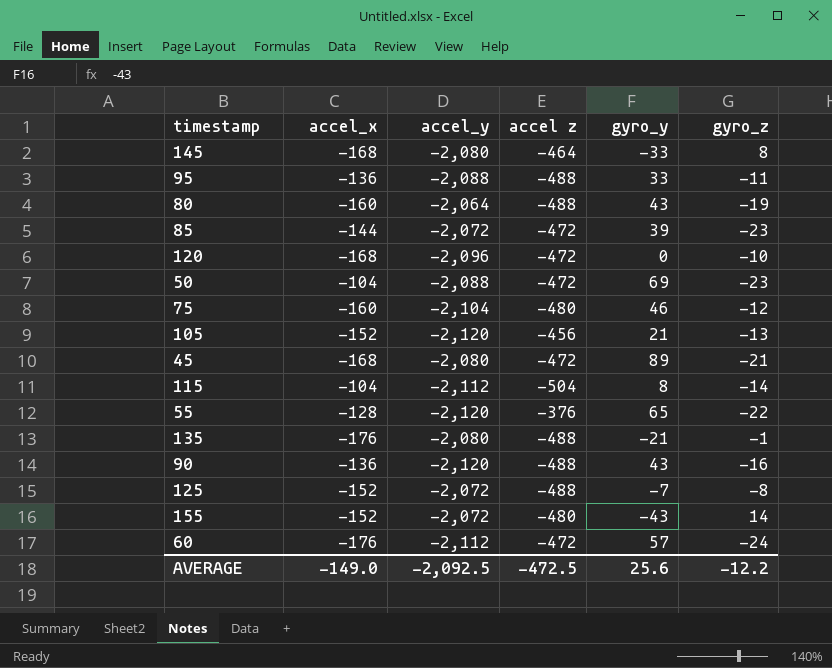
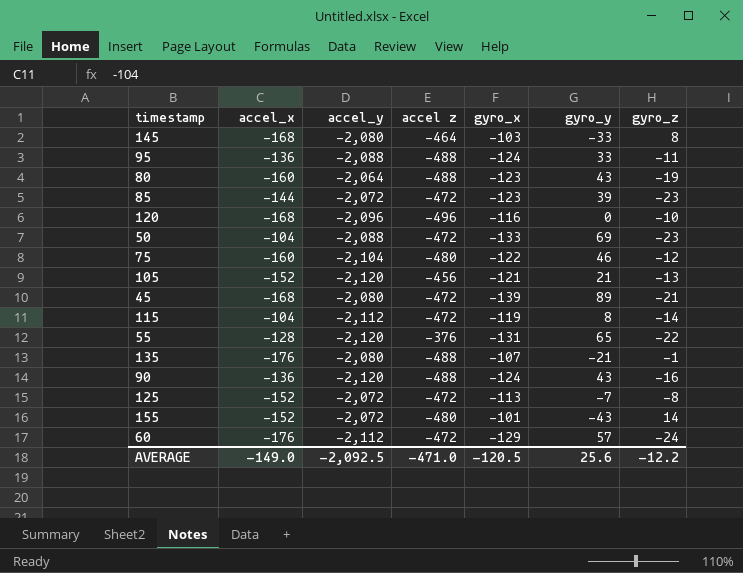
column gyro_x | position: none -> 5
120 | accel z: -472 -> -496
115 | accel z: -504 -> -472
125 | accel z: -488 -> -472
AVERAGE | accel z: -472.5 -> -471.0

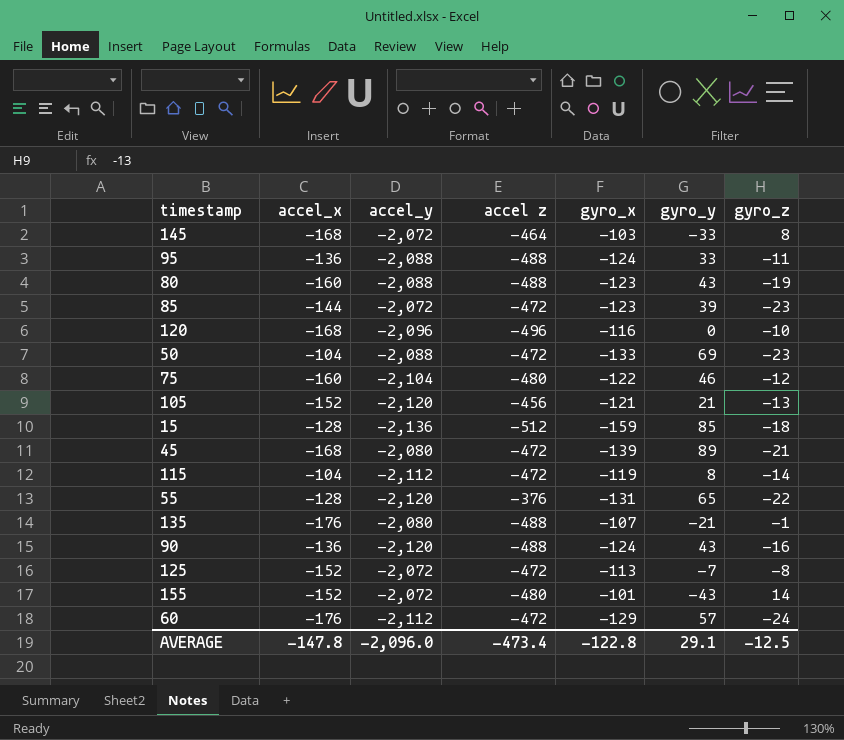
145 | accel_y: -2,080 -> -2,072
80 | accel_y: -2,064 -> -2,088
row 15: none -> -128 | -2,136 | -512 | -159 | 85 | -18
AVERAGE | accel_x: -149.0 -> -147.8
AVERAGE | accel_y: -2,092.5 -> -2,096.0
AVERAGE | accel z: -471.0 -> -473.4
AVERAGE | gyro_x: -120.5 -> -122.8
AVERAGE | gyro_y: 25.6 -> 29.1
AVERAGE | gyro_z: -12.2 -> -12.5

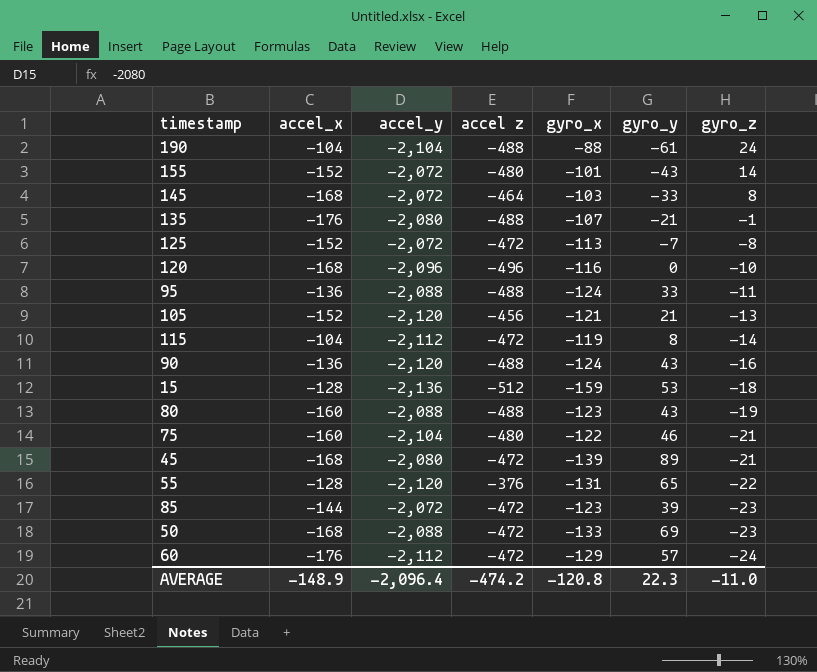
row order: none -> gyro_z descending
row 190: none -> -104 | -2,104 | -488 | -88 | -61 | 24
15 | gyro_y: 85 -> 53
75 | gyro_z: -12 -> -21
50 | accel_x: -104 -> -168
AVERAGE | accel_x: -147.8 -> -148.9
AVERAGE | accel_y: -2,096.0 -> -2,096.4
AVERAGE | accel z: -473.4 -> -474.2
AVERAGE | gyro_x: -122.8 -> -120.8
AVERAGE | gyro_y: 29.1 -> 22.3
AVERAGE | gyro_z: -12.5 -> -11.0

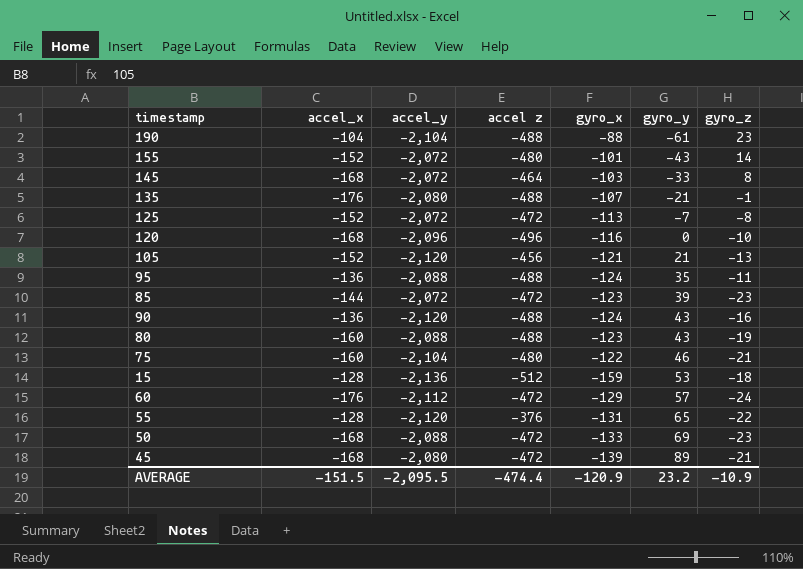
row order: gyro_z descending -> gyro_y ascending
row 115: -104 | -2,112 | -472 | -119 | 8 | -14 -> none
190 | gyro_z: 24 -> 23
95 | gyro_y: 33 -> 35
AVERAGE | accel_x: -148.9 -> -151.5
AVERAGE | accel_y: -2,096.4 -> -2,095.5
AVERAGE | accel z: -474.2 -> -474.4
AVERAGE | gyro_x: -120.8 -> -120.9
AVERAGE | gyro_y: 22.3 -> 23.2
AVERAGE | gyro_z: -11.0 -> -10.9

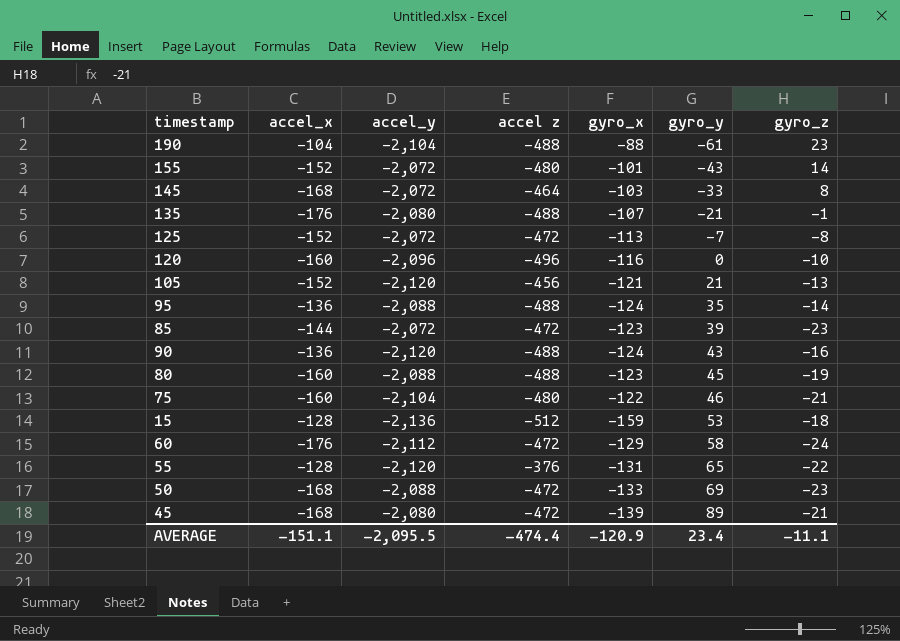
120 | accel_x: -168 -> -160
95 | gyro_z: -11 -> -14
80 | gyro_y: 43 -> 45
60 | gyro_y: 57 -> 58
AVERAGE | accel_x: -151.5 -> -151.1
AVERAGE | gyro_y: 23.2 -> 23.4
AVERAGE | gyro_z: -10.9 -> -11.1

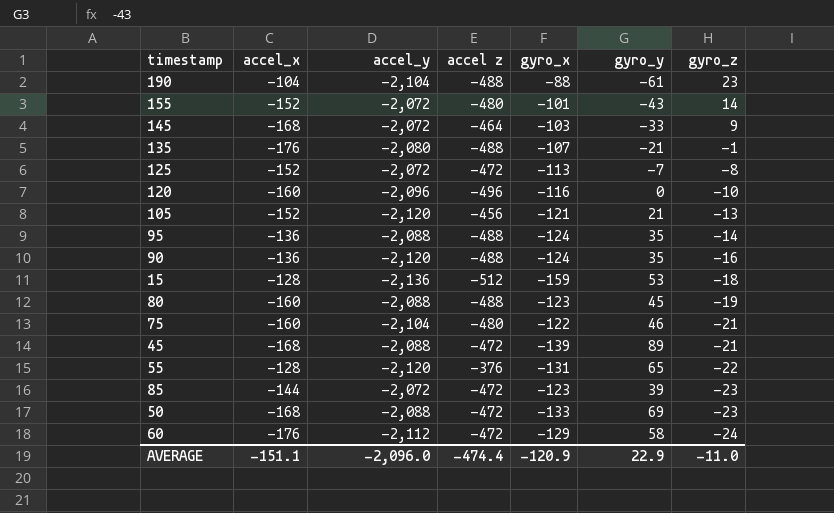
row order: gyro_y ascending -> gyro_z descending
145 | gyro_z: 8 -> 9
90 | gyro_y: 43 -> 35
45 | accel_y: -2,080 -> -2,088
AVERAGE | accel_y: -2,095.5 -> -2,096.0
AVERAGE | gyro_y: 23.4 -> 22.9
AVERAGE | gyro_z: -11.1 -> -11.0

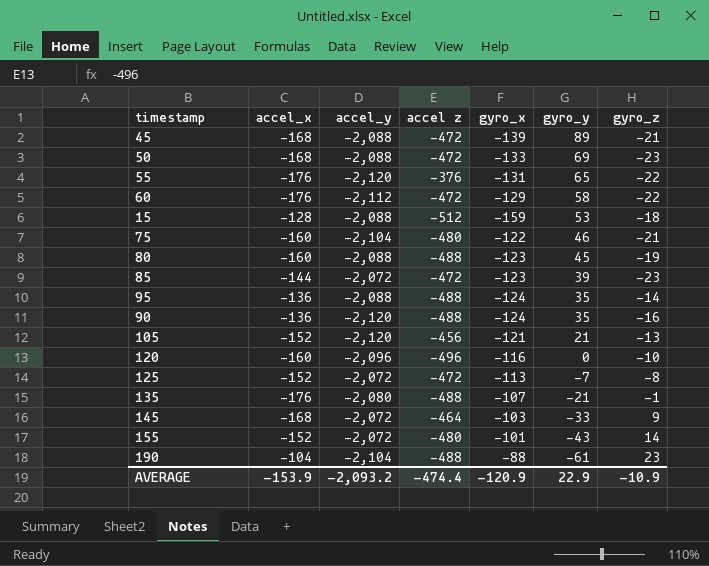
row order: gyro_z descending -> gyro_y descending
55 | accel_x: -128 -> -176
60 | gyro_z: -24 -> -22
15 | accel_y: -2,136 -> -2,088
AVERAGE | accel_x: -151.1 -> -153.9
AVERAGE | accel_y: -2,096.0 -> -2,093.2
AVERAGE | gyro_z: -11.0 -> -10.9

